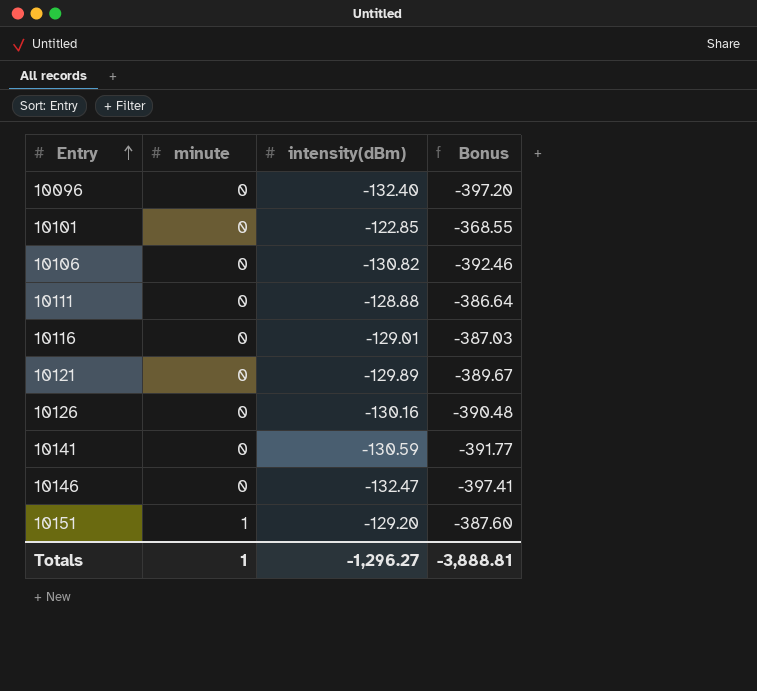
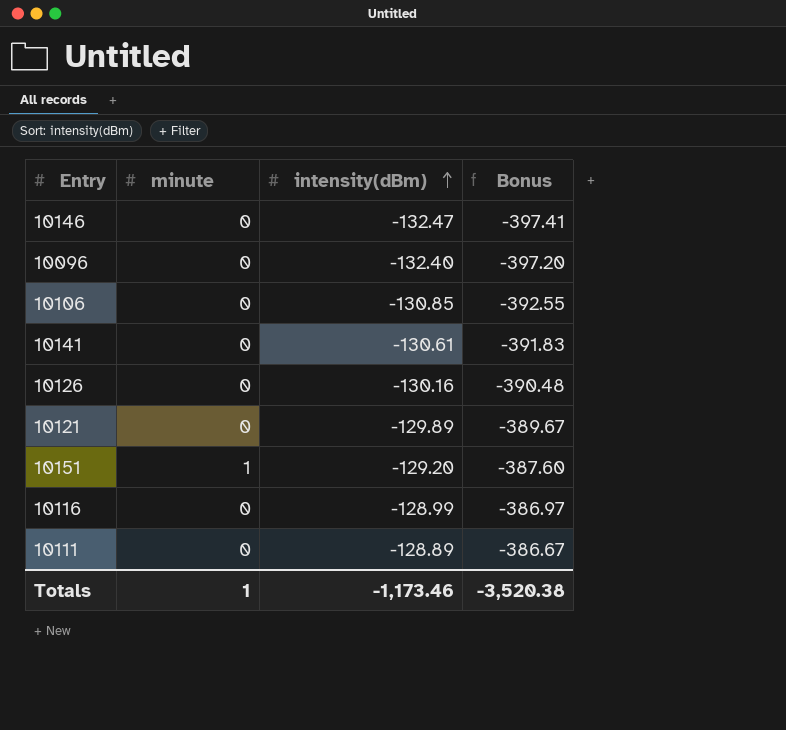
row order: Entry ascending -> intensity(dBm) ascending
row 10101: 0 | -122.85 | -368.55 -> none
10106 | intensity(dBm): -130.82 -> -130.85
10106 | Bonus: -392.46 -> -392.55
10141 | intensity(dBm): -130.59 -> -130.61
10141 | Bonus: -391.77 -> -391.83
10116 | intensity(dBm): -129.01 -> -128.99
10116 | Bonus: -387.03 -> -386.97
10111 | intensity(dBm): -128.88 -> -128.89
10111 | Bonus: -386.64 -> -386.67
Totals | intensity(dBm): -1,296.27 -> -1,173.46
Totals | Bonus: -3,888.81 -> -3,520.38

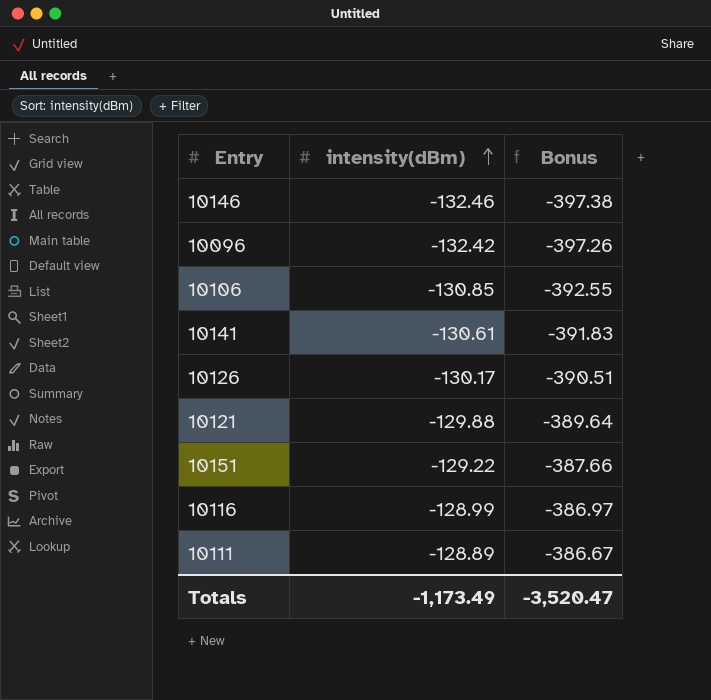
column minute | position: 2 -> none
10146 | intensity(dBm): -132.47 -> -132.46
10146 | Bonus: -397.41 -> -397.38
10096 | intensity(dBm): -132.40 -> -132.42
10096 | Bonus: -397.20 -> -397.26
10126 | intensity(dBm): -130.16 -> -130.17
10126 | Bonus: -390.48 -> -390.51
10121 | intensity(dBm): -129.89 -> -129.88
10121 | Bonus: -389.67 -> -389.64
10151 | intensity(dBm): -129.20 -> -129.22
10151 | Bonus: -387.60 -> -387.66
Totals | intensity(dBm): -1,173.46 -> -1,173.49
Totals | Bonus: -3,520.38 -> -3,520.47

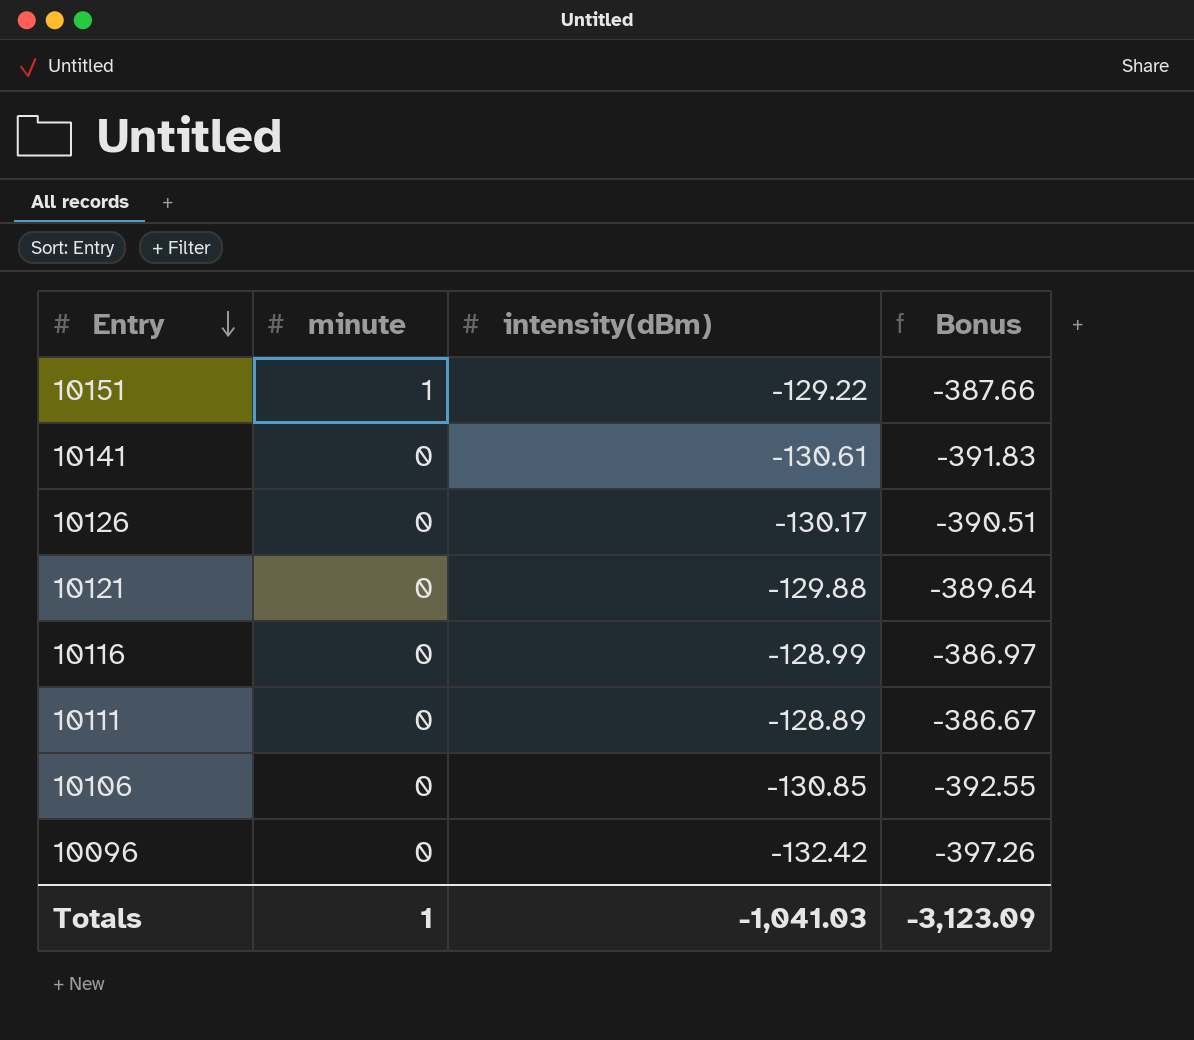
row order: intensity(dBm) ascending -> Entry descending
column minute | position: none -> 2
row 10146: -132.46 | -397.38 -> none
Totals | intensity(dBm): -1,173.49 -> -1,041.03
Totals | Bonus: -3,520.47 -> -3,123.09

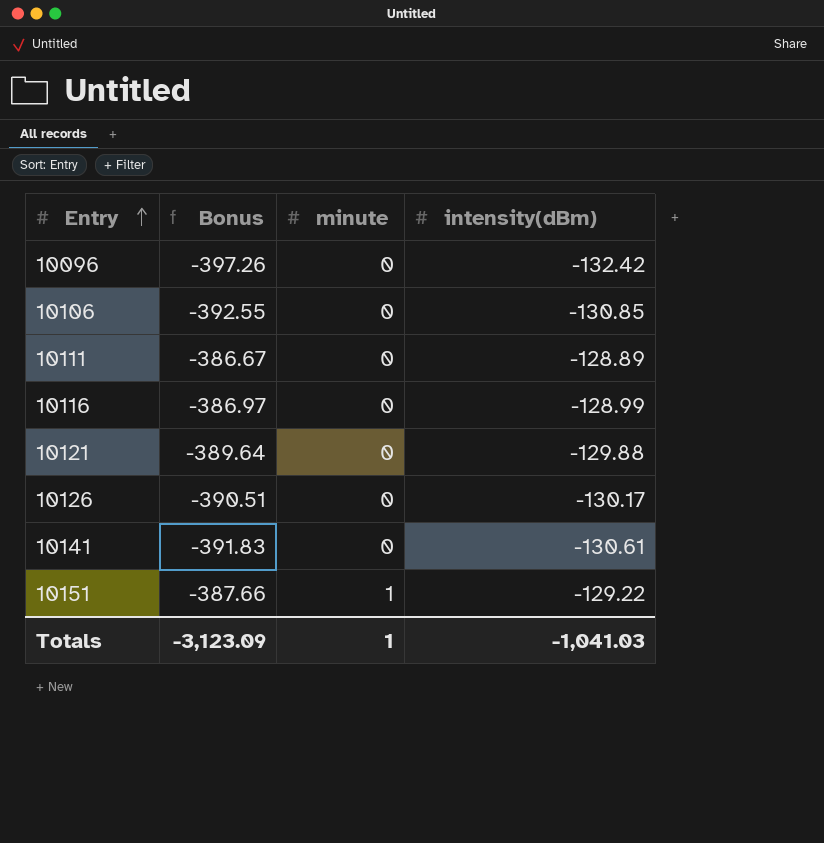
row order: Entry descending -> Entry ascending
column Bonus | position: 4 -> 2

